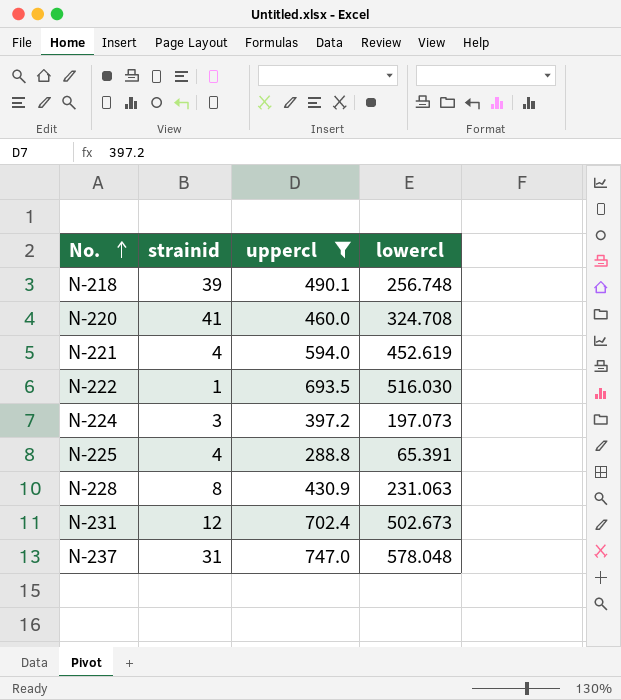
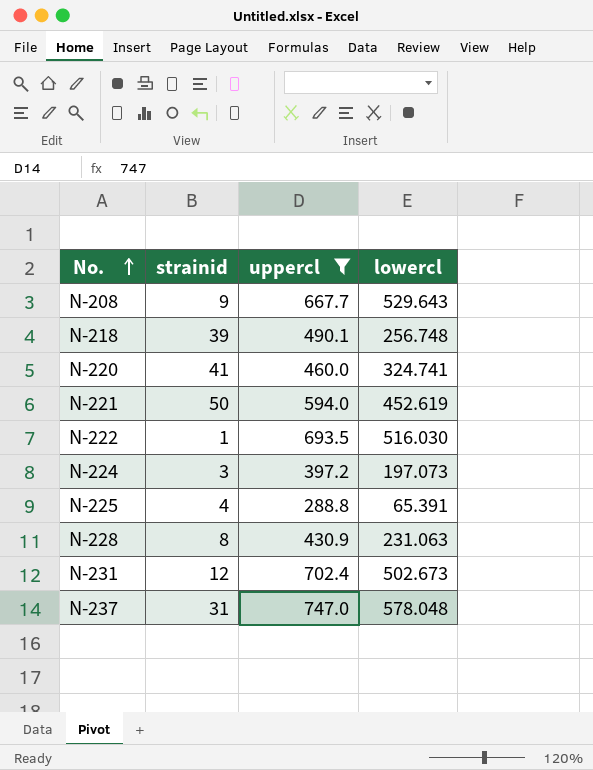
row N-208: none -> 9 | 667.7 | 529.643
N-220 | lowercl: 324.708 -> 324.741
N-221 | strainid: 4 -> 50

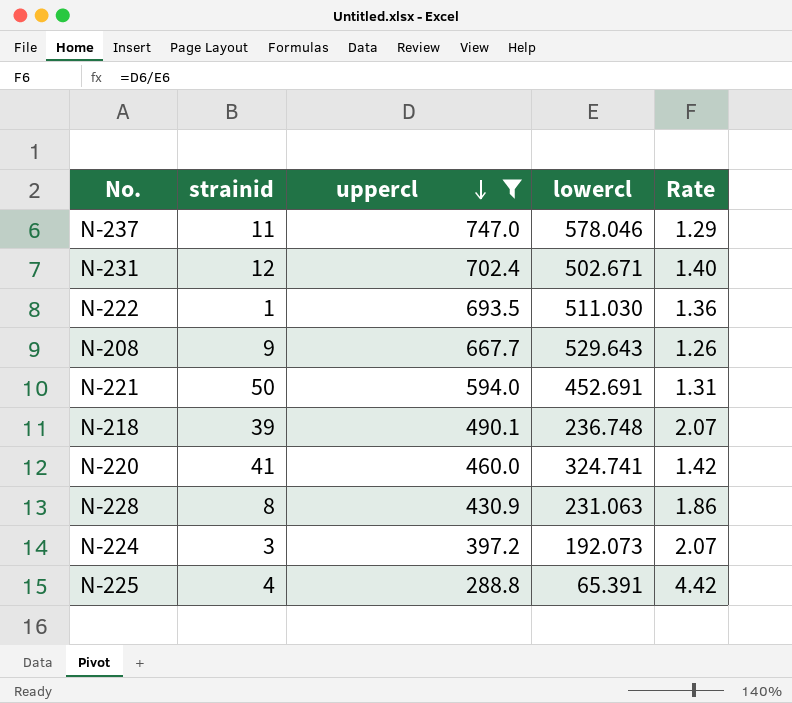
row order: No. ascending -> uppercl descending
column Rate | formula: none -> [uppercl] / [lowercl]
N-237 | strainid: 31 -> 11
N-237 | lowercl: 578.048 -> 578.046
N-231 | lowercl: 502.673 -> 502.671
N-222 | lowercl: 516.030 -> 511.030
N-221 | lowercl: 452.619 -> 452.691
N-218 | lowercl: 256.748 -> 236.748
N-224 | lowercl: 197.073 -> 192.073

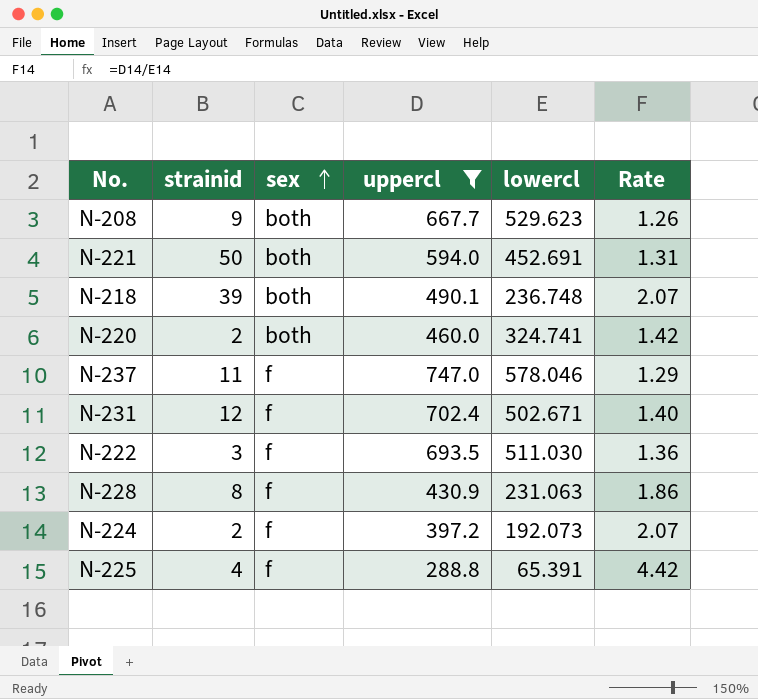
row order: uppercl descending -> sex ascending
column sex | position: none -> 3
N-208 | lowercl: 529.643 -> 529.623
N-220 | strainid: 41 -> 2
N-222 | strainid: 1 -> 3
N-224 | strainid: 3 -> 2

